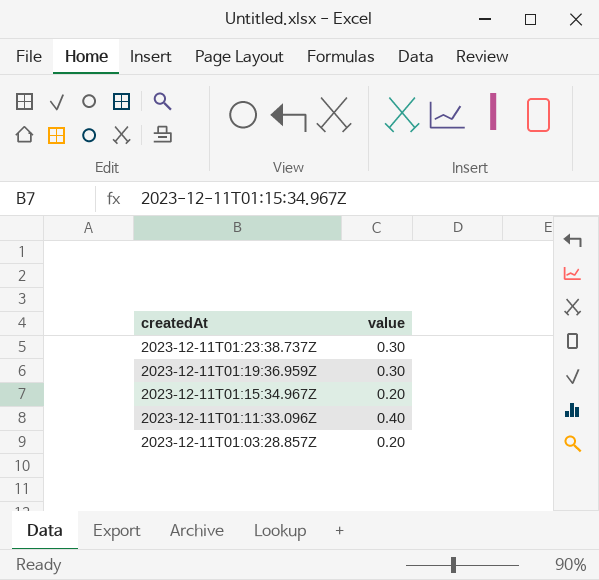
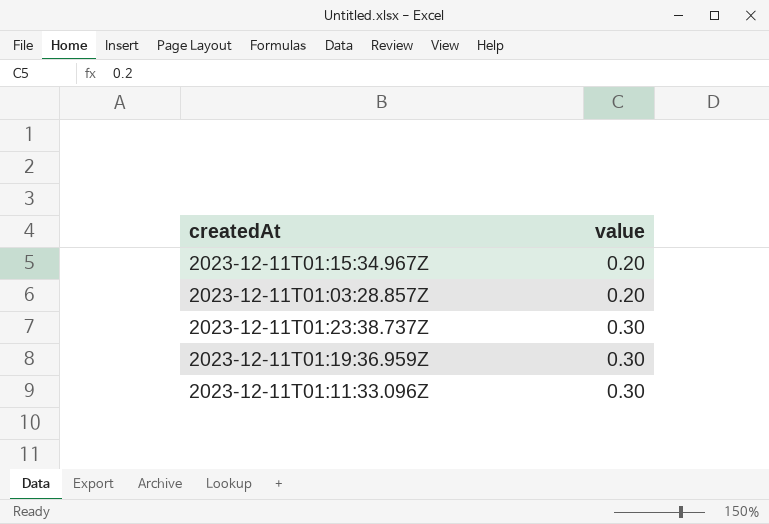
row order: createdAt descending -> value ascending
2023-12-11T01:11:33.096Z | value: 0.40 -> 0.30

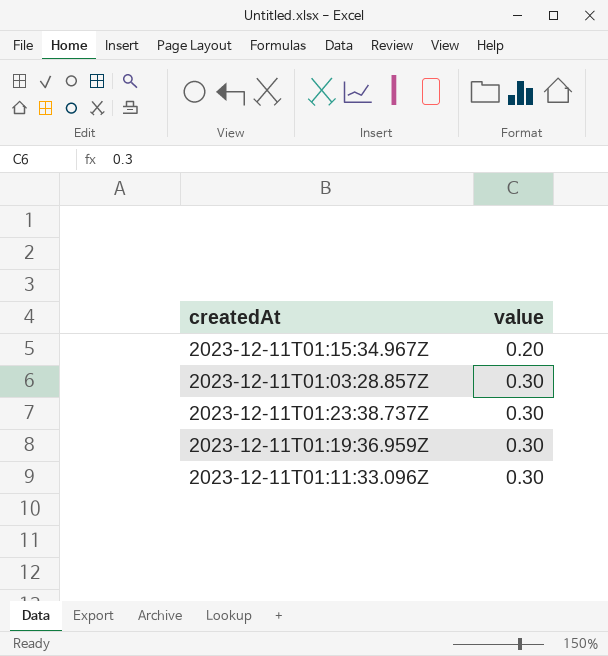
2023-12-11T01:03:28.857Z | value: 0.20 -> 0.30

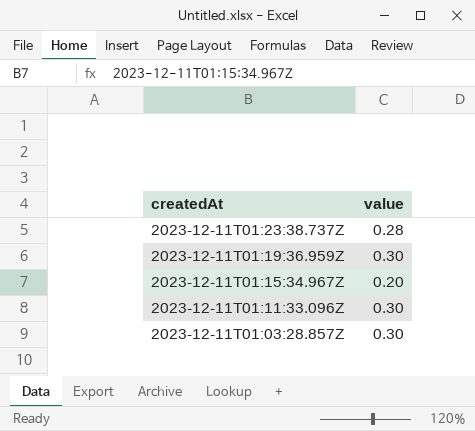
row order: value ascending -> createdAt descending
2023-12-11T01:23:38.737Z | value: 0.30 -> 0.28

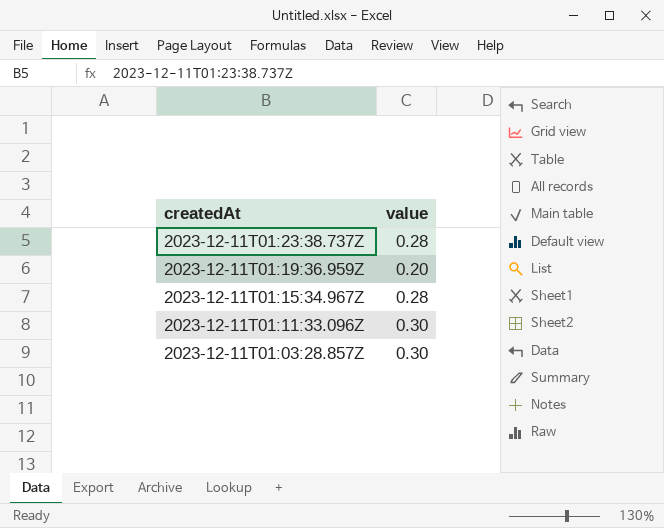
2023-12-11T01:19:36.959Z | value: 0.30 -> 0.20
2023-12-11T01:15:34.967Z | value: 0.20 -> 0.28

